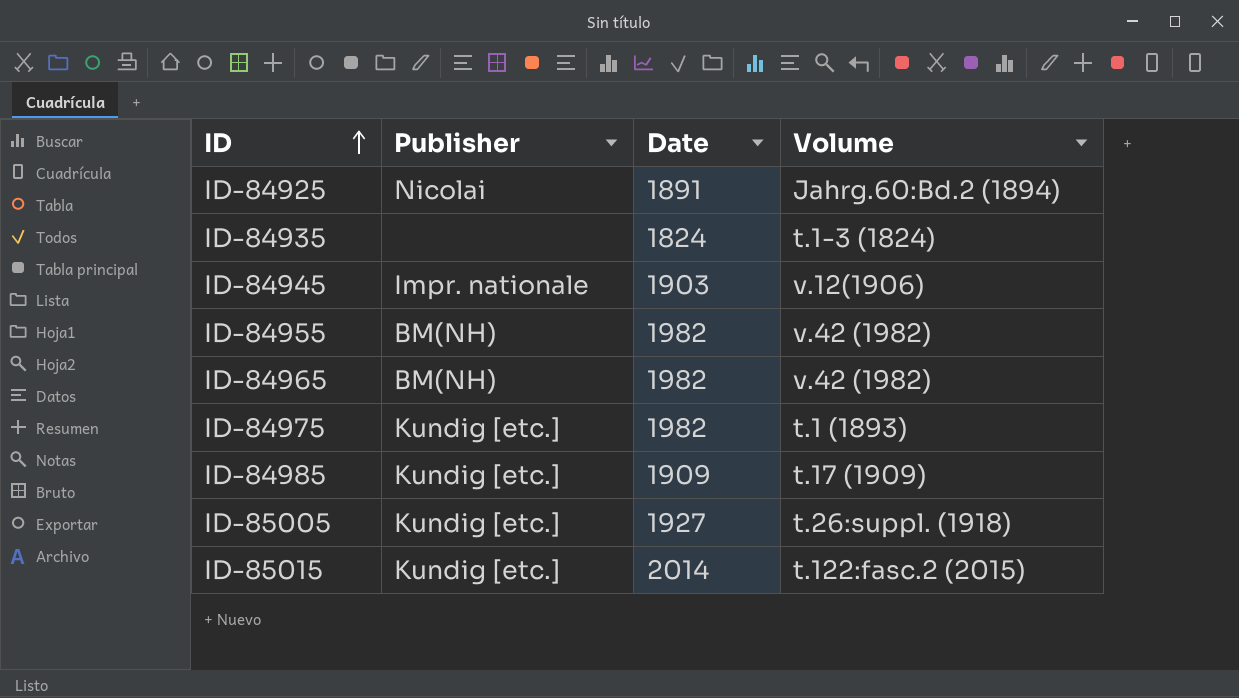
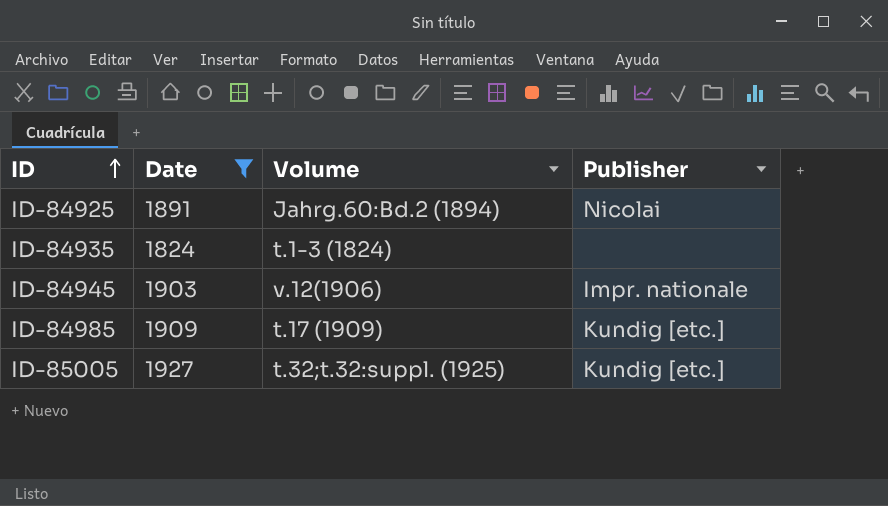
filter: none -> Date <= 1927
column Publisher | position: 2 -> 4
ID-85005 | Volume: t.26:suppl. (1918) -> t.32;t.32:suppl. (1925)

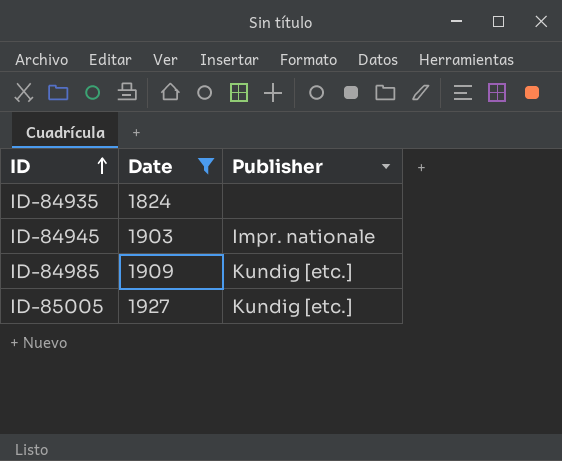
column Volume | position: 3 -> none
row ID-84925: 1891 | Jahrg.60:Bd.2 (1894) | Nicolai -> none

